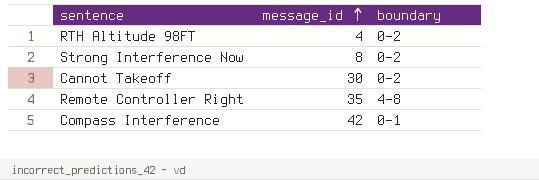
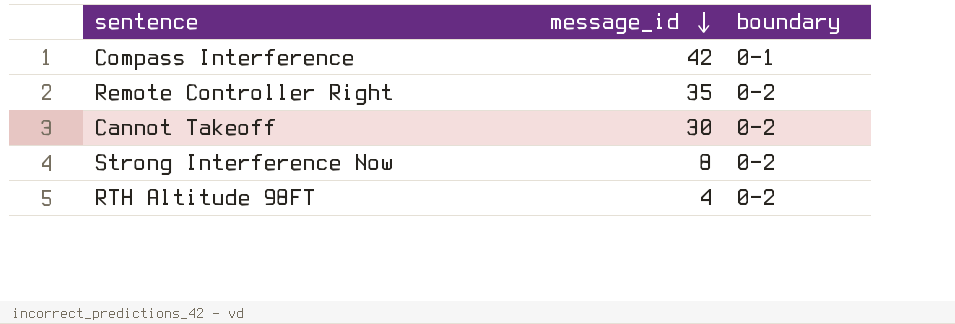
row order: message_id ascending -> message_id descending
Remote Controller Right | boundary: 4-8 -> 0-2

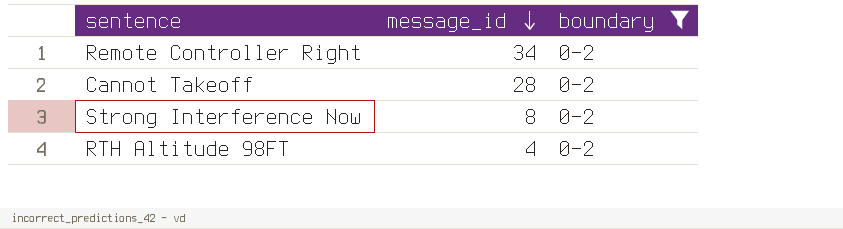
filter: none -> boundary = 0-2
Remote Controller Right | message_id: 35 -> 34
Cannot Takeoff | message_id: 30 -> 28

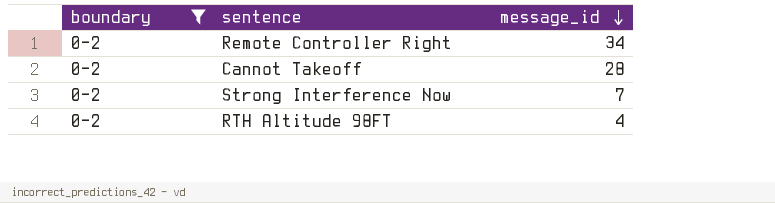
column boundary | position: 3 -> 1
Strong Interference Now | message_id: 8 -> 7

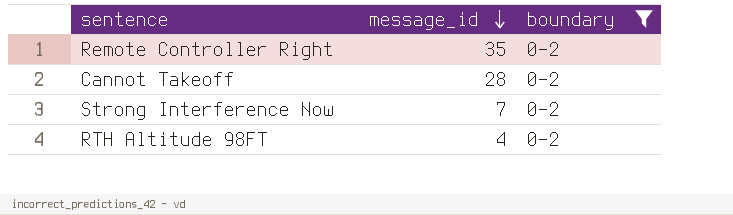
column boundary | position: 1 -> 3
Remote Controller Right | message_id: 34 -> 35

